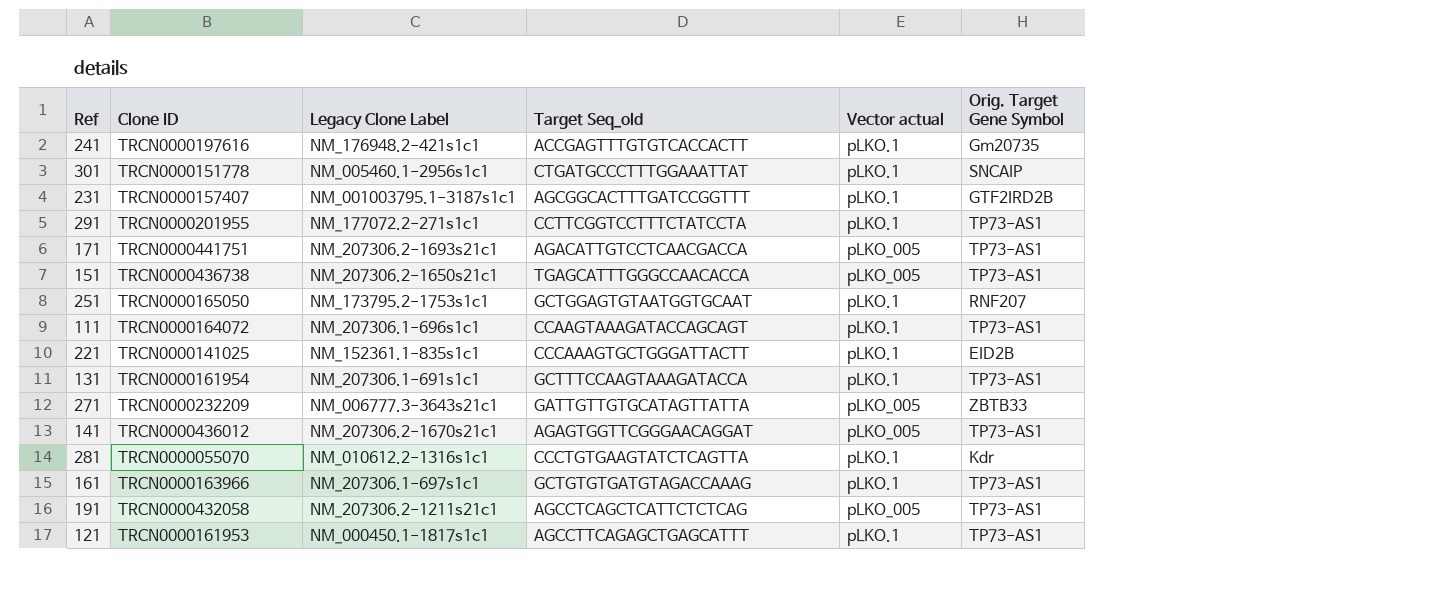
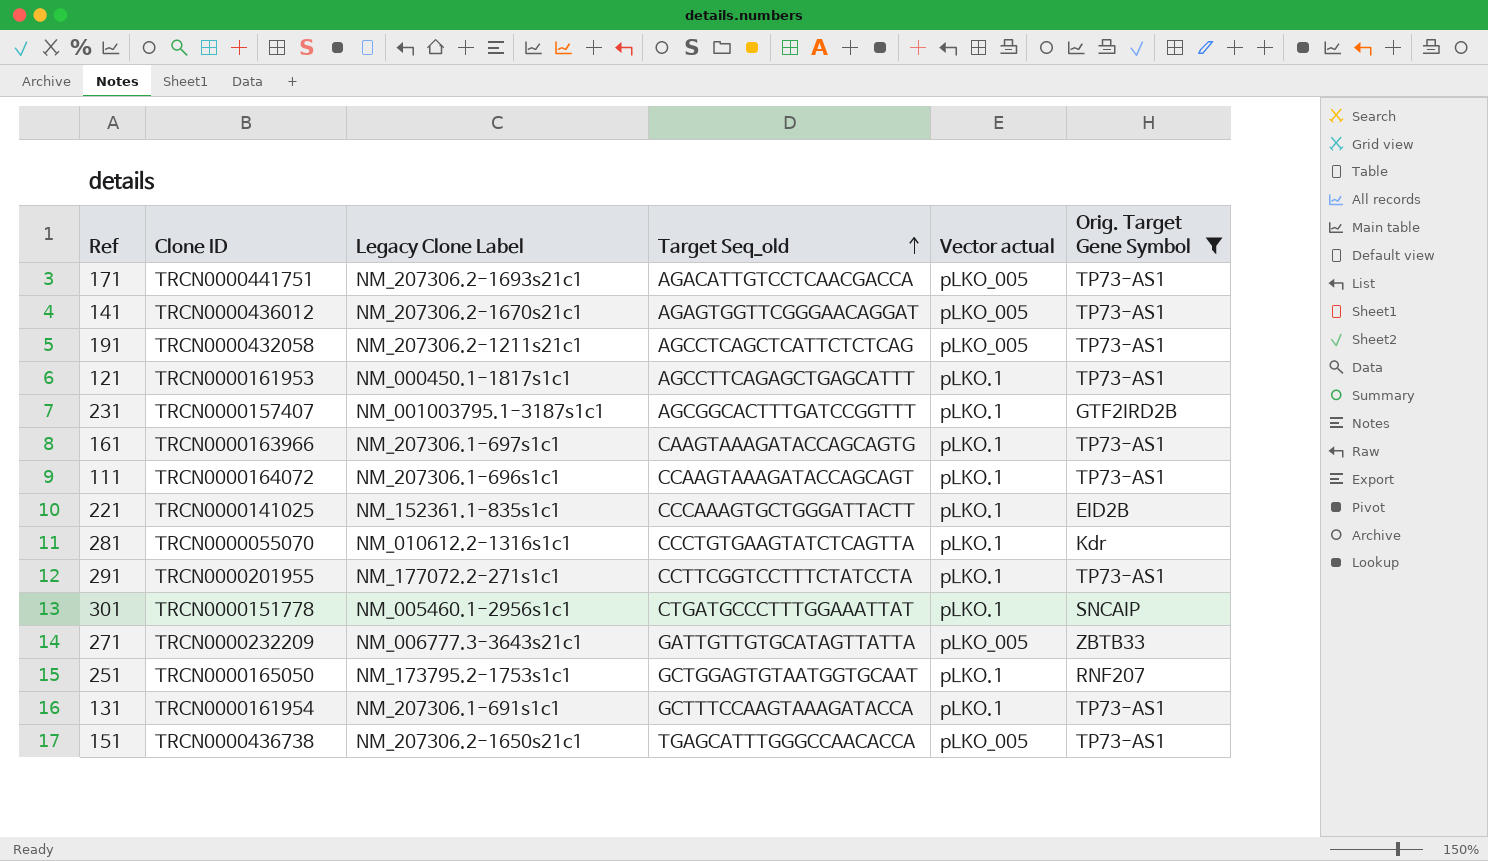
filter: none -> Orig. Target Gene Symbol != Gm20735
row order: none -> Target Seq_old ascending
161 | Target Seq_old: GCTGTGTGATGTAGACCAAAG -> CAAGTAAAGATACCAGCAGTG

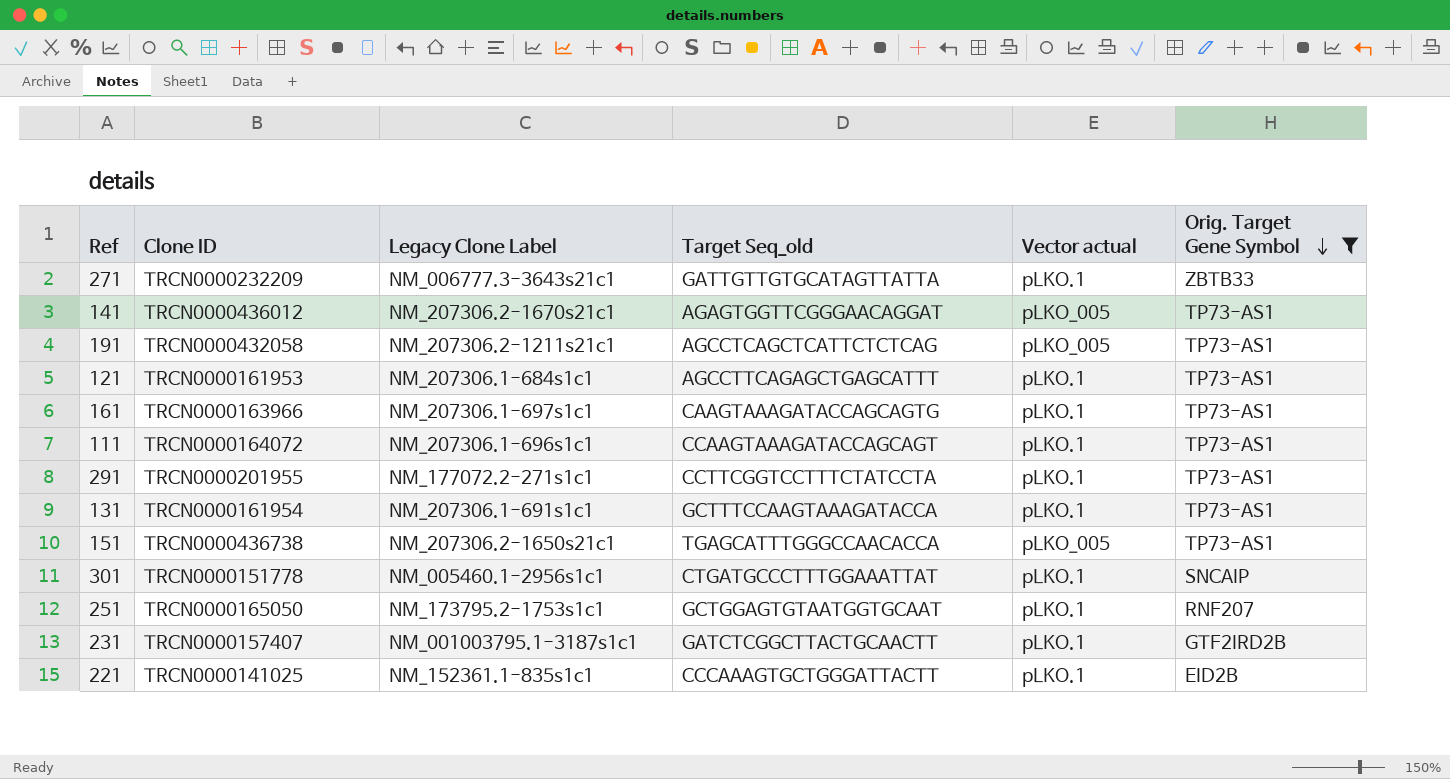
row order: Target Seq_old ascending -> Orig. Target Gene Symbol descending
row 171: TRCN0000441751 | NM_207306.2-1693s21c1 | AGACATTGTCCTCAACGACCA | pLKO_005 | TP73-AS1 -> none
row 281: TRCN0000055070 | NM_010612.2-1316s1c1 | CCCTGTGAAGTATCTCAGTTA | pLKO.1 | Kdr -> none
271 | Vector actual: pLKO_005 -> pLKO.1
121 | Legacy Clone Label: NM_000450.1-1817s1c1 -> NM_207306.1-684s1c1
231 | Target Seq_old: AGCGGCACTTTGATCCGGTTT -> GATCTCGGCTTACTGCAACTT

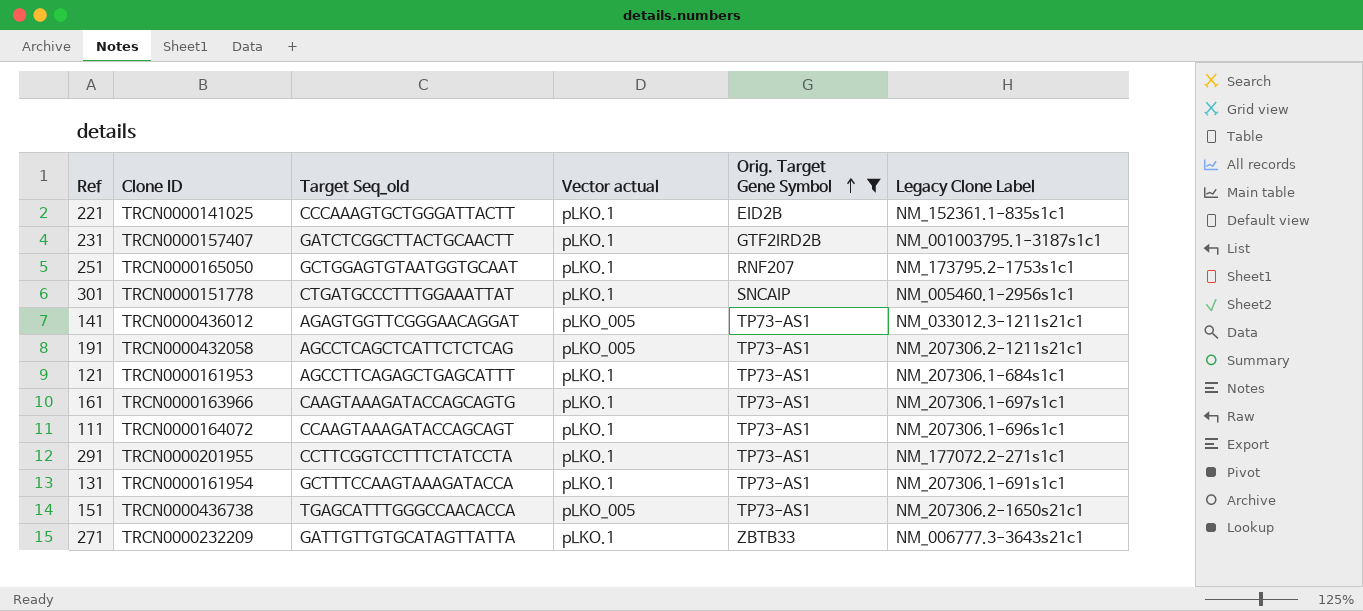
row order: Orig. Target Gene Symbol descending -> Orig. Target Gene Symbol ascending
column Legacy Clone Label | position: 3 -> 6
141 | Legacy Clone Label: NM_207306.2-1670s21c1 -> NM_033012.3-1211s21c1

